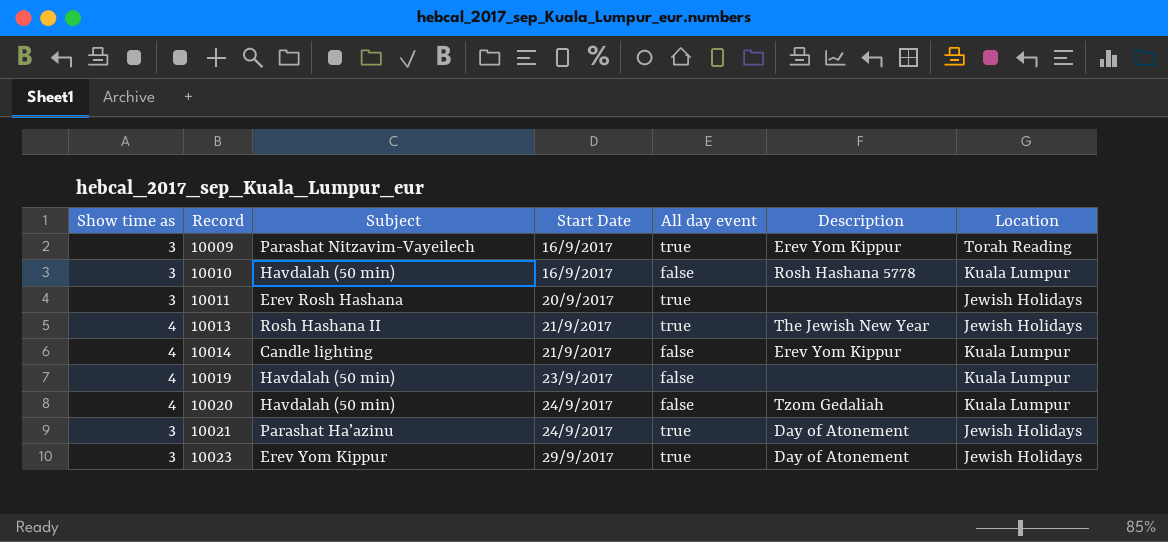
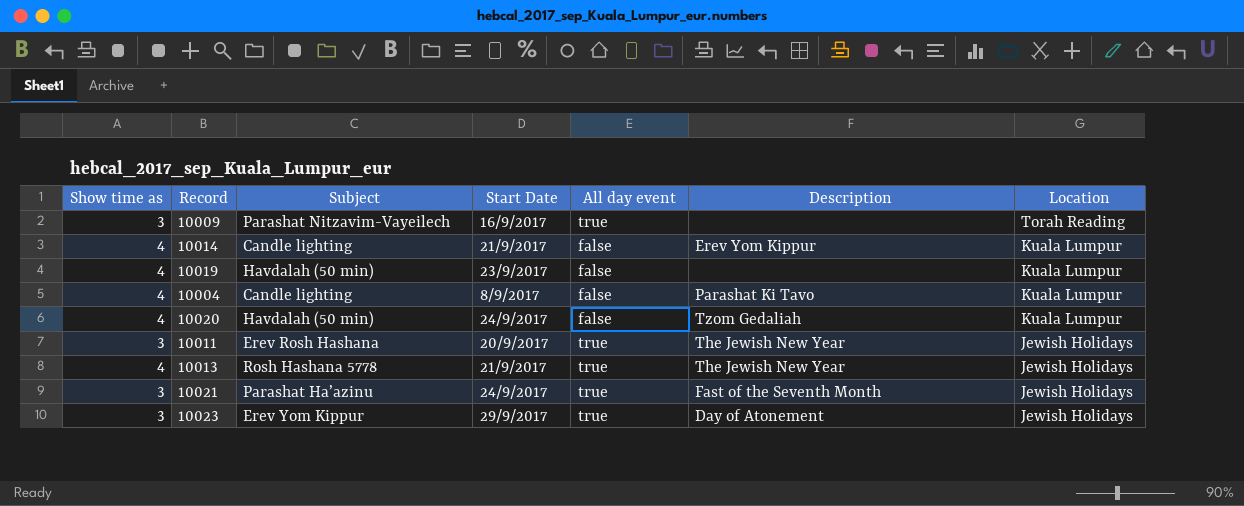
row order: Record ascending -> Location descending
row 10010: 3 | Havdalah (50 min) | 16/9/2017 | false | Rosh Hashana 5778 | Kuala Lumpur -> none
10009 | Description: Erev Yom Kippur -> none
row 10004: none -> 4 | Candle lighting | 8/9/2017 | false | Parashat Ki Tavo | Kuala Lumpur
10011 | Description: none -> The Jewish New Year
10013 | Subject: Rosh Hashana II -> Rosh Hashana 5778
10021 | Description: Day of Atonement -> Fast of the Seventh Month

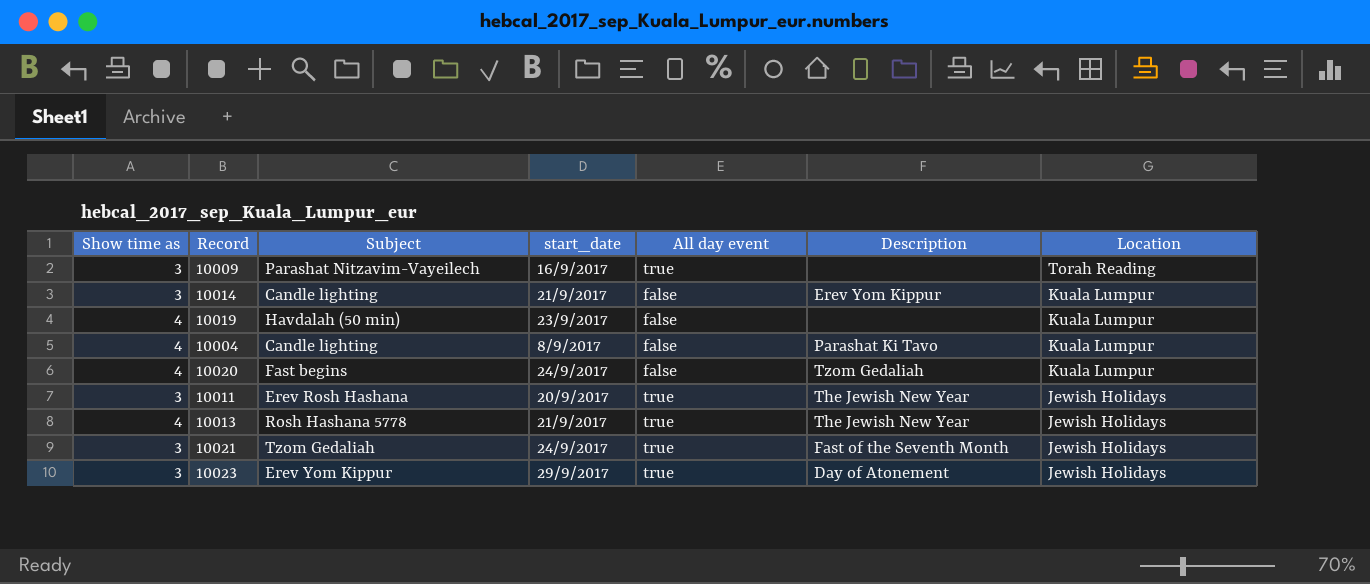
column name: Start Date -> start_date
10014 | Show time as: 4 -> 3
10020 | Subject: Havdalah (50 min) -> Fast begins
10021 | Subject: Parashat Ha’azinu -> Tzom Gedaliah

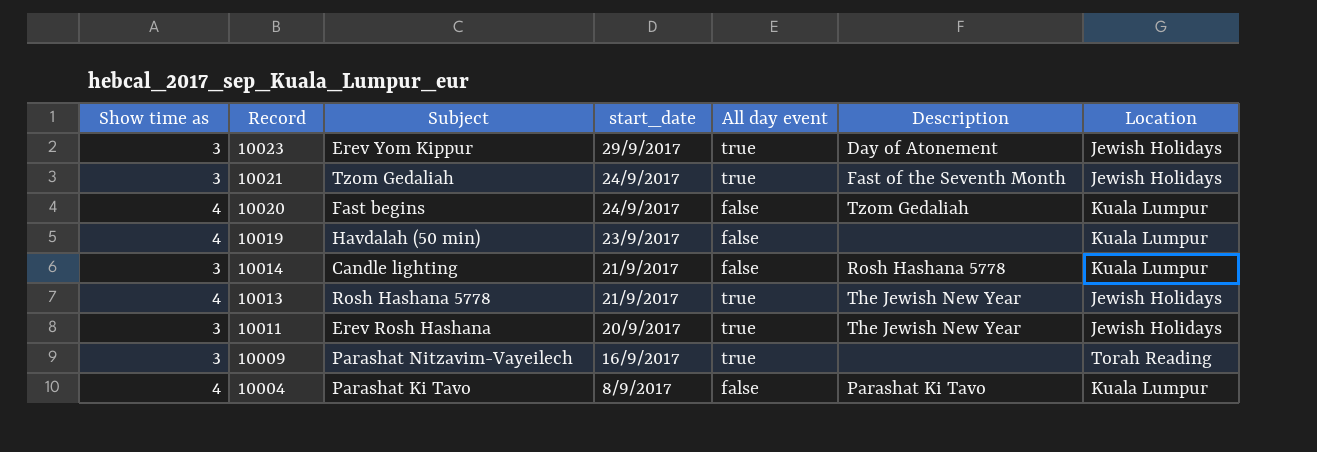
row order: Location descending -> Record descending
10014 | Description: Erev Yom Kippur -> Rosh Hashana 5778
10004 | Subject: Candle lighting -> Parashat Ki Tavo

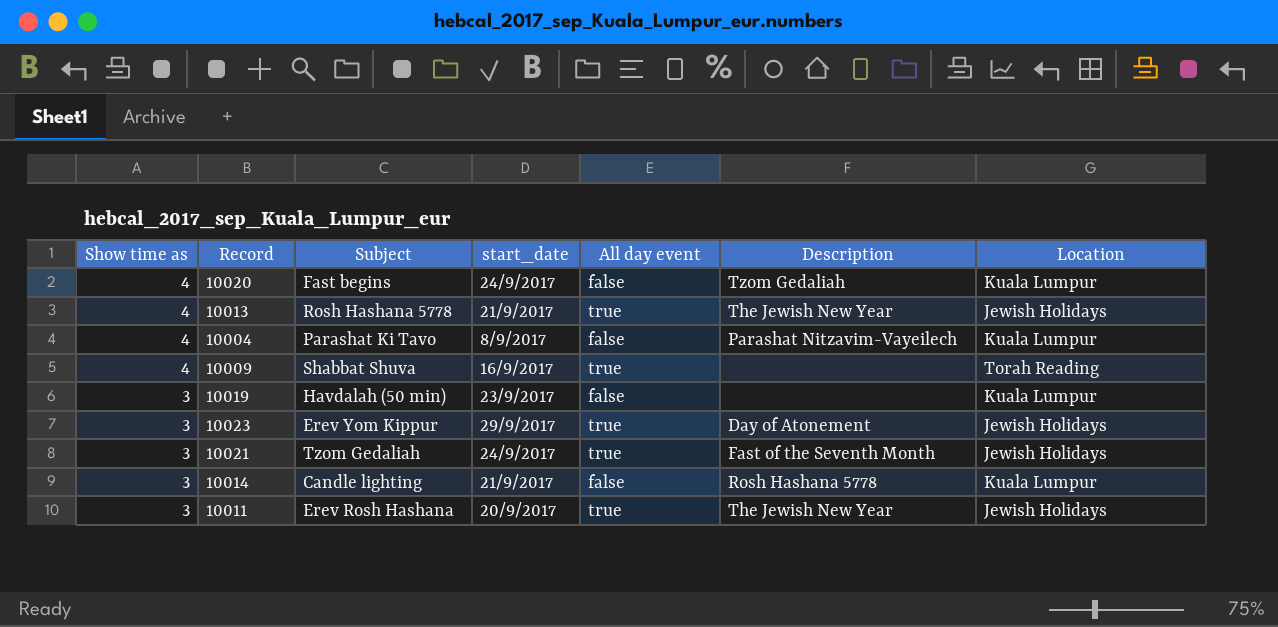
row order: Record descending -> Show time as descending
10004 | Description: Parashat Ki Tavo -> Parashat Nitzavim-Vayeilech
10009 | Show time as: 3 -> 4
10009 | Subject: Parashat Nitzavim-Vayeilech -> Shabbat Shuva
10019 | Show time as: 4 -> 3

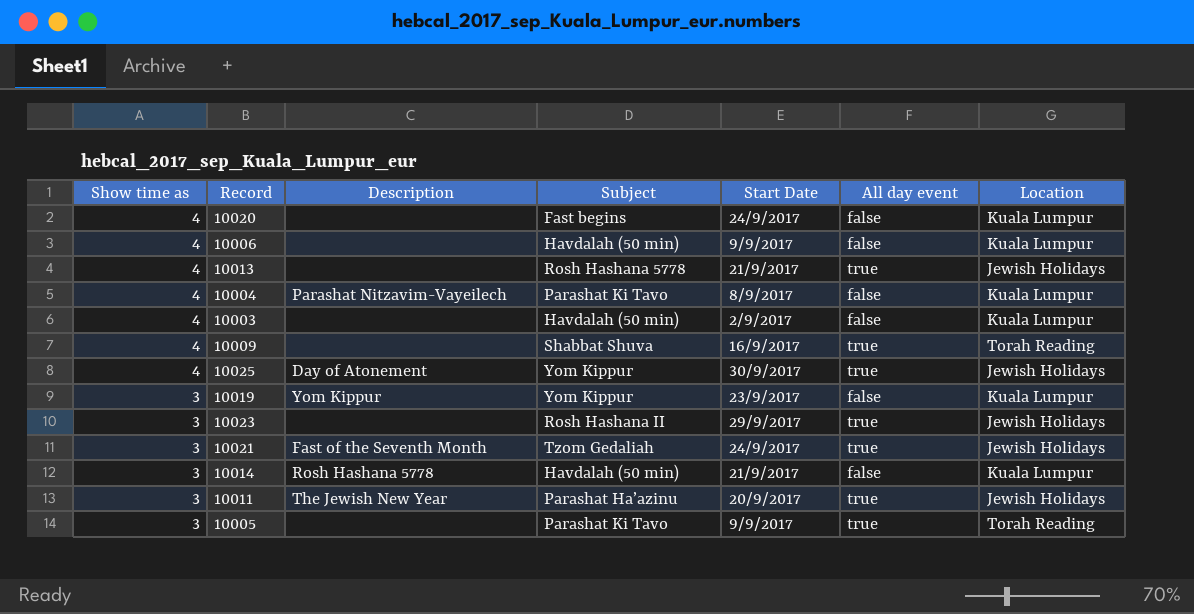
column Description | position: 6 -> 3
column name: start_date -> Start Date
10020 | Description: Tzom Gedaliah -> none
row 10006: none -> 4 | none | Havdalah (50 min) | 9/9/2017 | false | Kuala Lumpur
10013 | Description: The Jewish New Year -> none
row 10003: none -> 4 | none | Havdalah (50 min) | 2/9/2017 | false | Kuala Lumpur
row 10025: none -> 4 | Day of Atonement | Yom Kippur | 30/9/2017 | true | Jewish Holidays
10019 | Description: none -> Yom Kippur
10019 | Subject: Havdalah (50 min) -> Yom Kippur
10023 | Description: Day of Atonement -> none
10023 | Subject: Erev Yom Kippur -> Rosh Hashana II
10014 | Subject: Candle lighting -> Havdalah (50 min)
10011 | Subject: Erev Rosh Hashana -> Parashat Ha’azinu
row 10005: none -> 3 | none | Parashat Ki Tavo | 9/9/2017 | true | Torah Reading

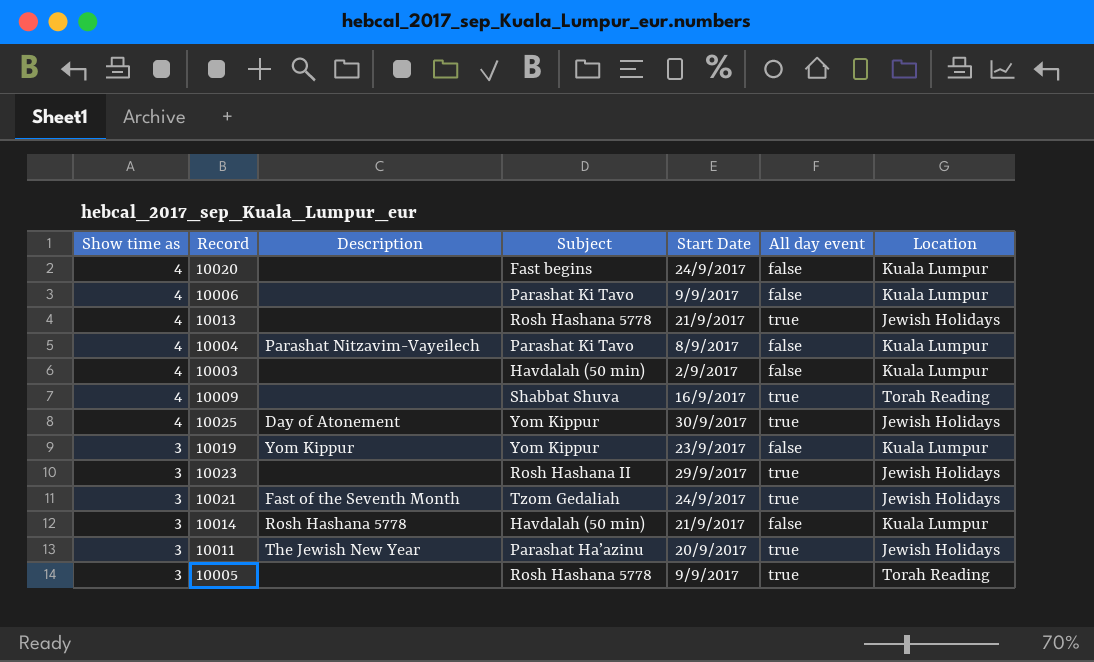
10006 | Subject: Havdalah (50 min) -> Parashat Ki Tavo
10005 | Subject: Parashat Ki Tavo -> Rosh Hashana 5778

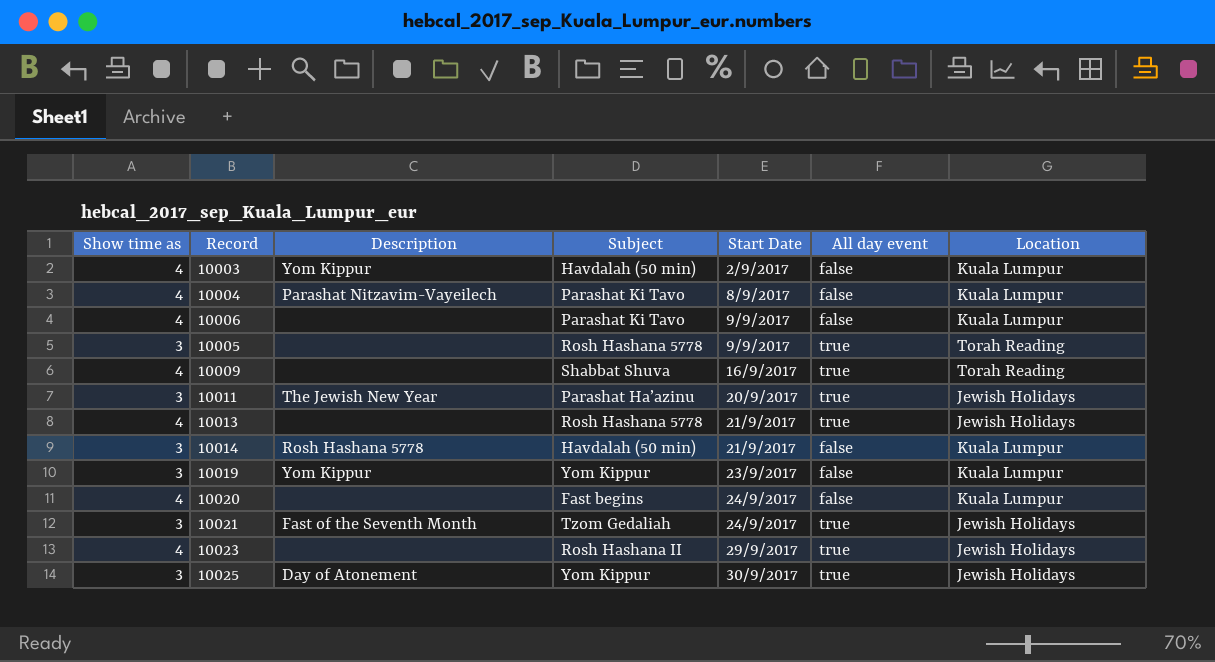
row order: Show time as descending -> Start Date ascending
10003 | Description: none -> Yom Kippur
10023 | Show time as: 3 -> 4
10025 | Show time as: 4 -> 3

